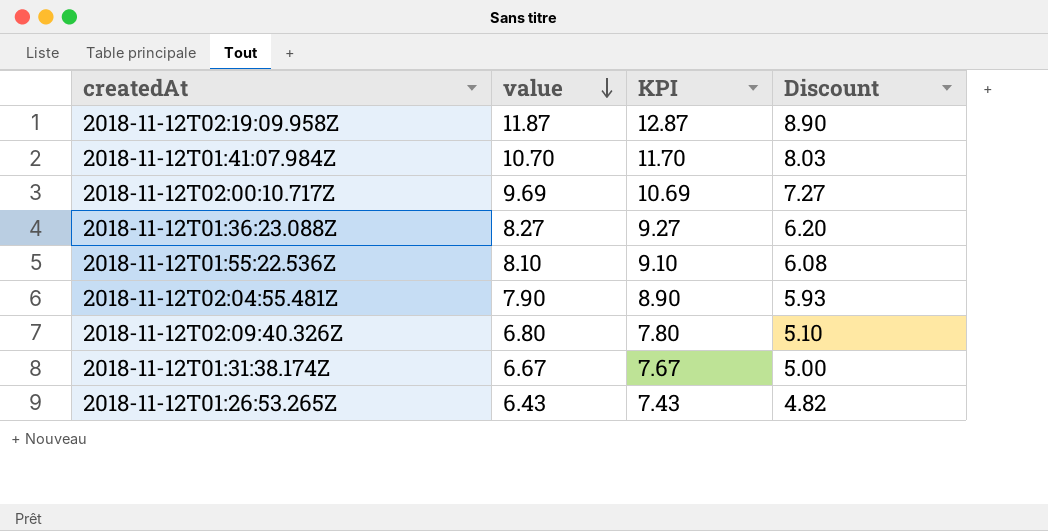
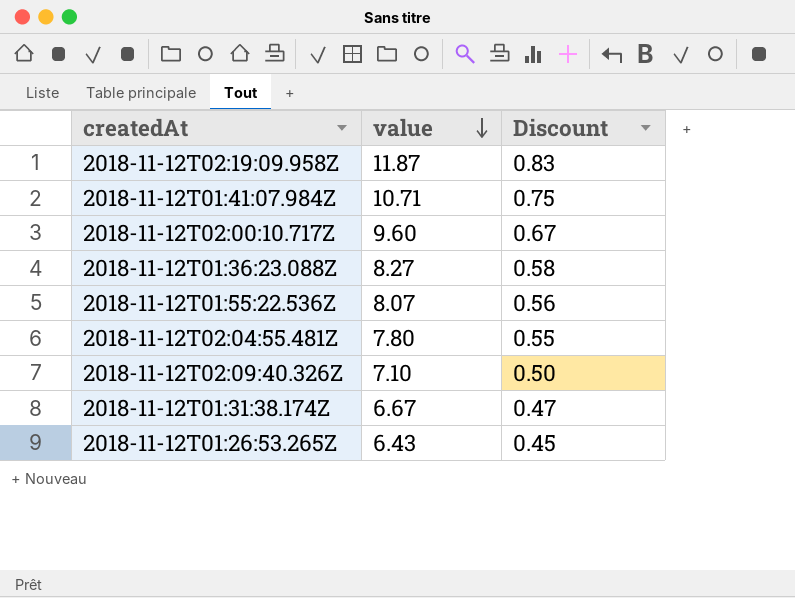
column KPI | formula: [value] + 1 -> none
column Discount | formula: [value] * 0.75 -> [value] * 0.07
2018-11-12T01:41:07.984Z | value: 10.70 -> 10.71
2018-11-12T02:00:10.717Z | value: 9.69 -> 9.60
2018-11-12T01:55:22.536Z | value: 8.10 -> 8.07
2018-11-12T02:04:55.481Z | value: 7.90 -> 7.80
2018-11-12T02:09:40.326Z | value: 6.80 -> 7.10

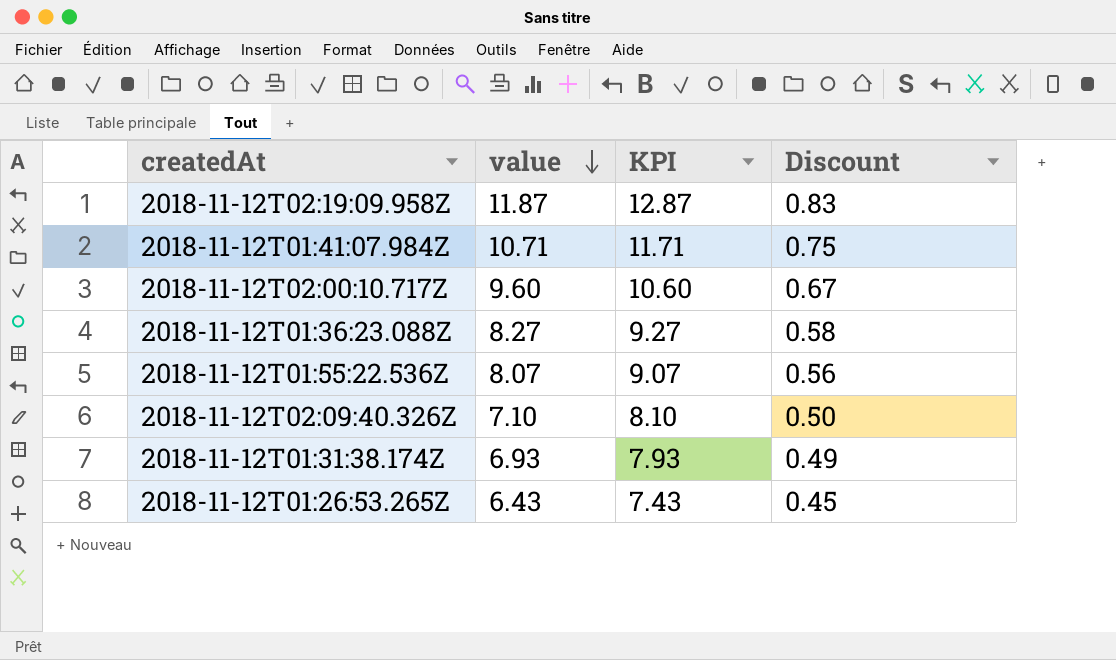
column KPI | formula: none -> [value] + 1
row 2018-11-12T02:04:55.481Z: 7.80 | 0.55 -> none
2018-11-12T01:31:38.174Z | value: 6.67 -> 6.93
2018-11-12T01:31:38.174Z | Discount: 0.47 -> 0.49

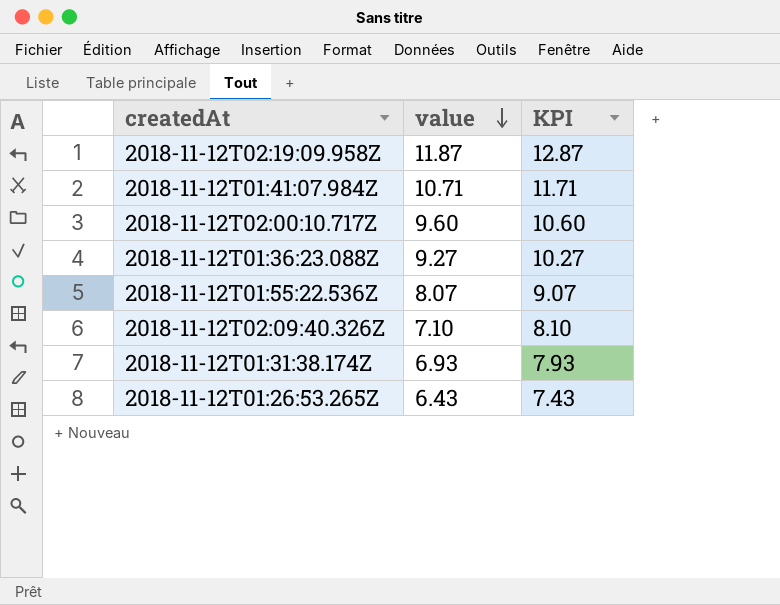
column Discount | formula: [value] * 0.07 -> none
2018-11-12T01:36:23.088Z | value: 8.27 -> 9.27
2018-11-12T01:36:23.088Z | KPI: 9.27 -> 10.27

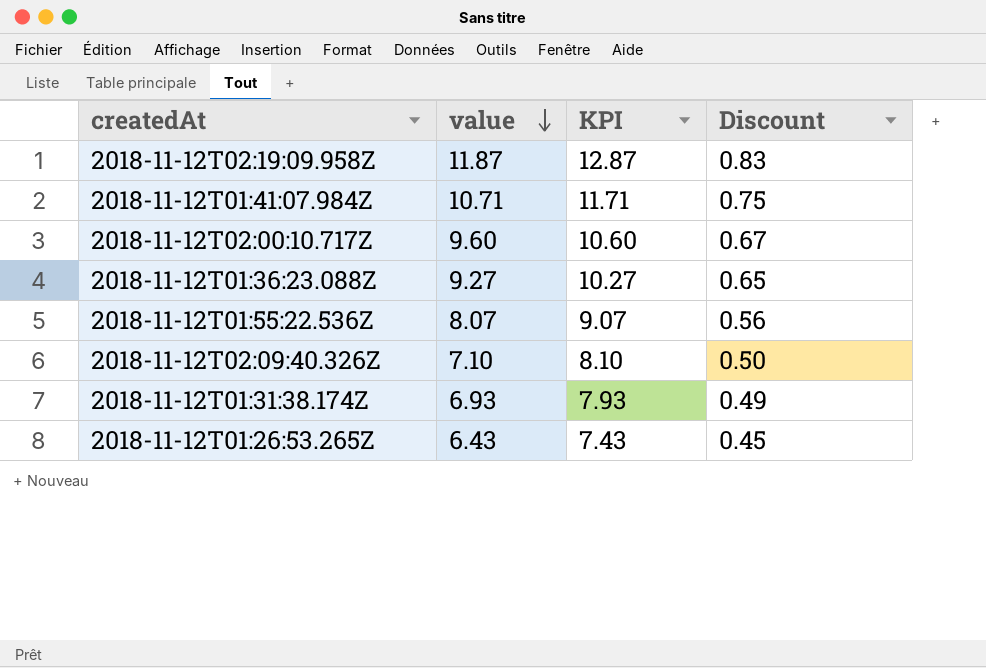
column Discount | formula: none -> [value] * 0.07

